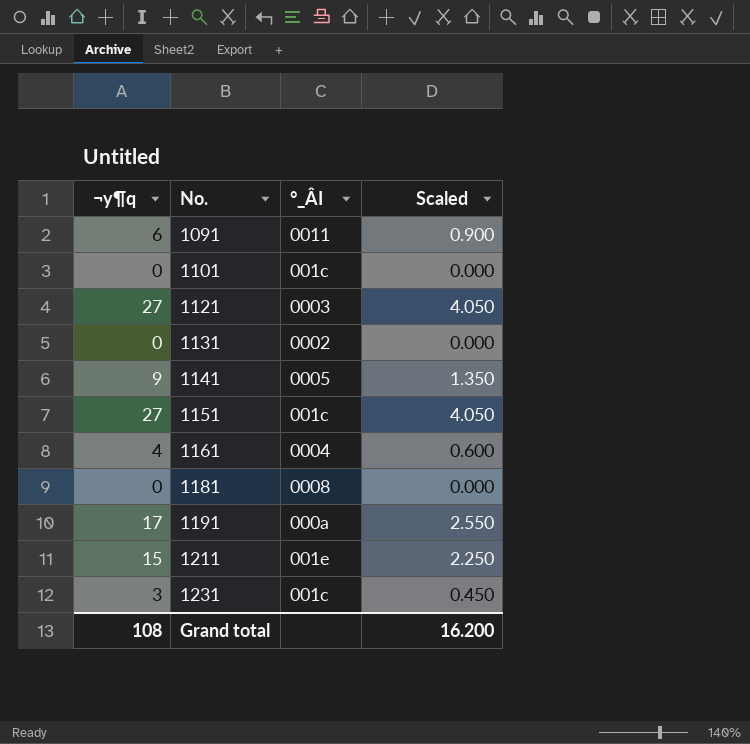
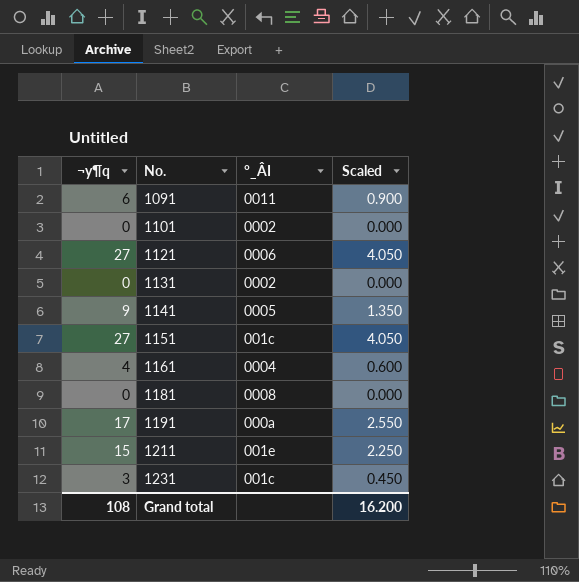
1101 | °_ÂI: 001c -> 0002
1121 | °_ÂI: 0003 -> 0006

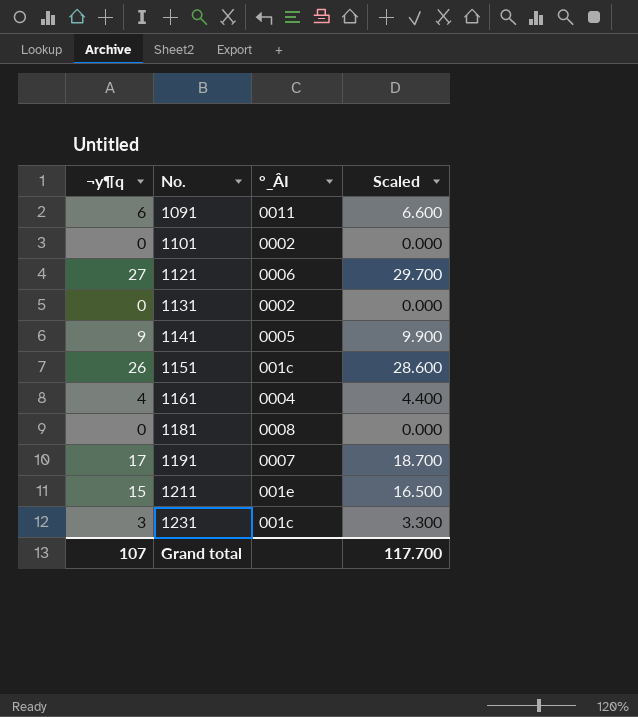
column Scaled | formula: [¬y¶q] * 0.15 -> [¬y¶q] * 1.1
1151 | ¬y¶q: 27 -> 26
1191 | °_ÂI: 000a -> 0007
Grand total | ¬y¶q: 108 -> 107
Grand total | Scaled: 16.200 -> 117.700

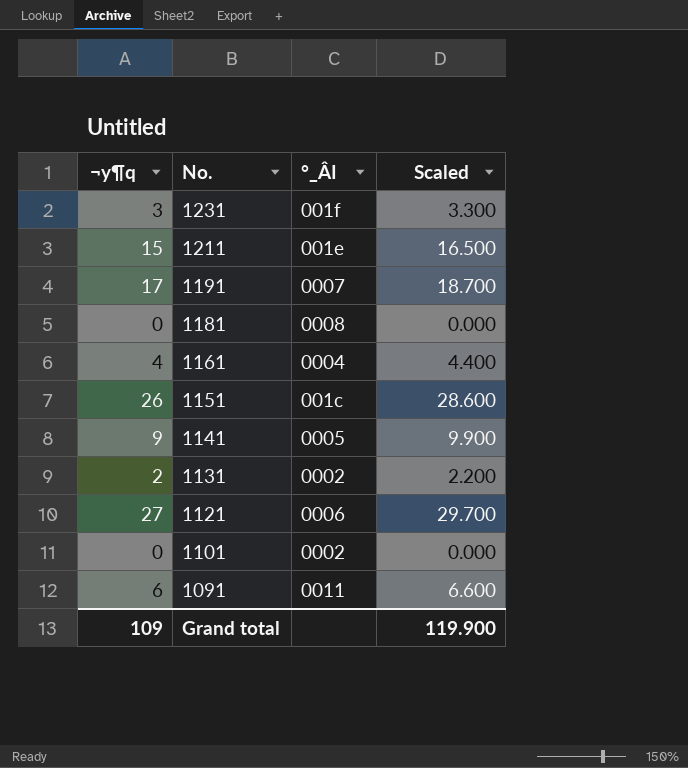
row order: No. ascending -> No. descending
1231 | °_ÂI: 001c -> 001f
1131 | ¬y¶q: 0 -> 2
1131 | Scaled: 0.000 -> 2.200
Grand total | ¬y¶q: 107 -> 109
Grand total | Scaled: 117.700 -> 119.900

